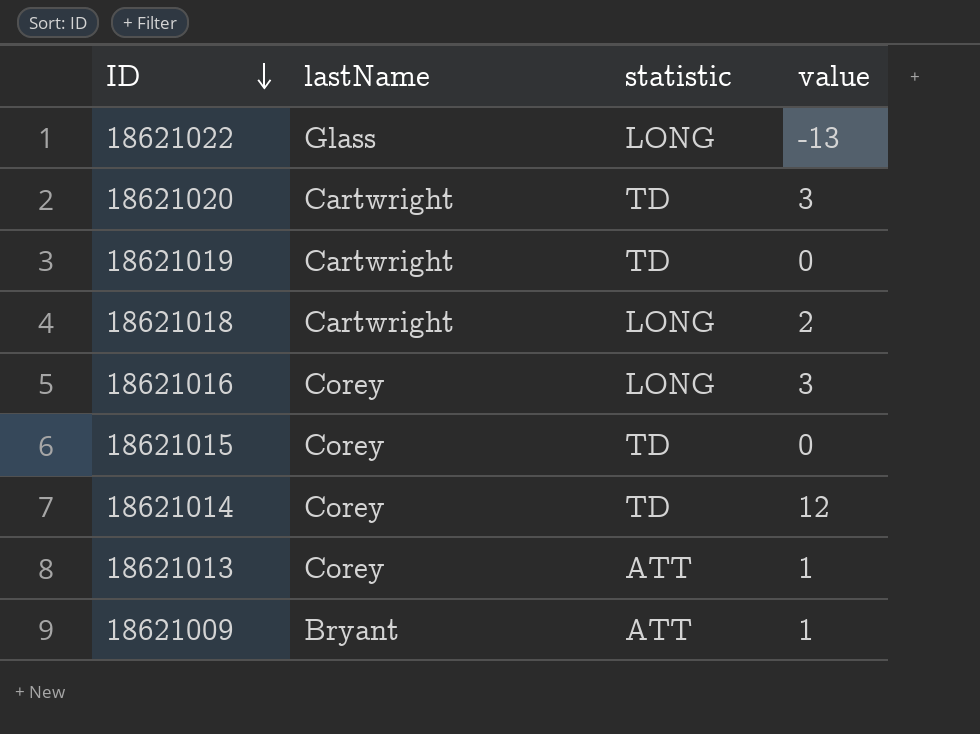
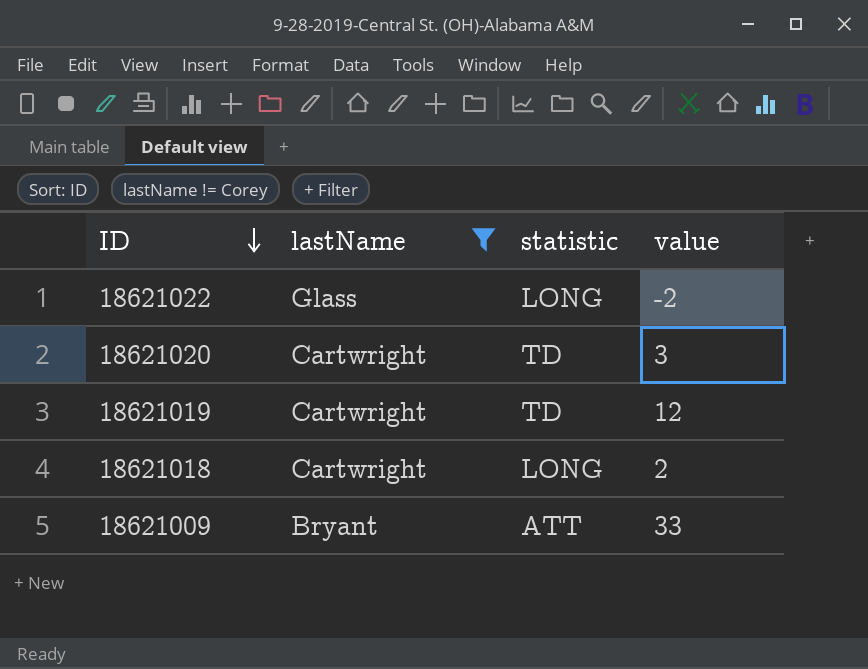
filter: none -> lastName != Corey
18621022 | value: -13 -> -2
18621019 | value: 0 -> 12
18621009 | value: 1 -> 33

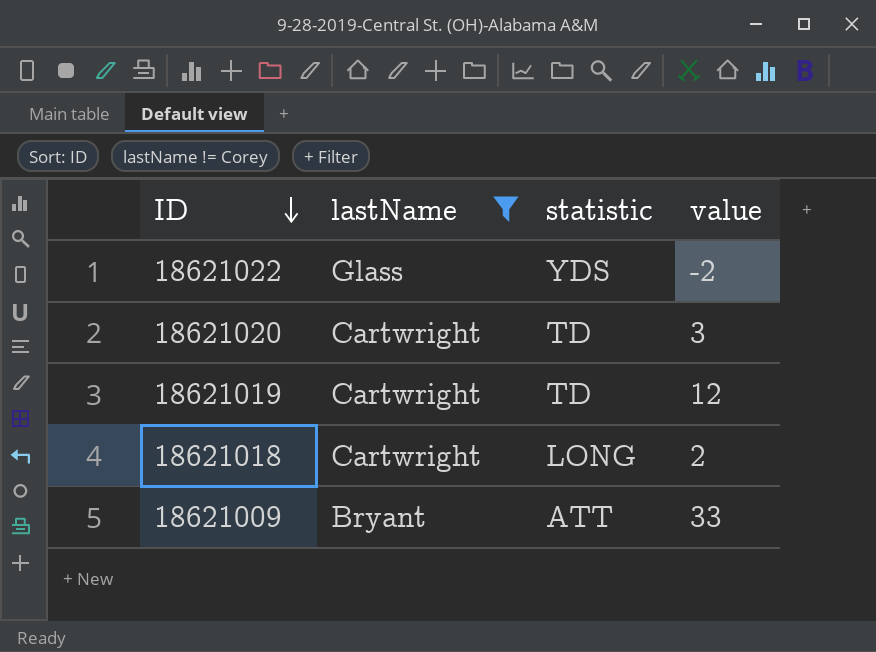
18621022 | statistic: LONG -> YDS

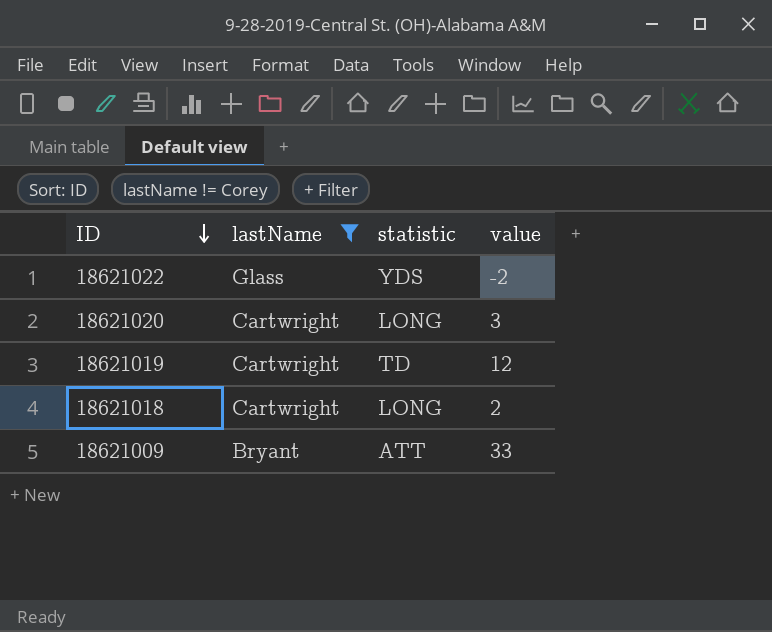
18621020 | statistic: TD -> LONG

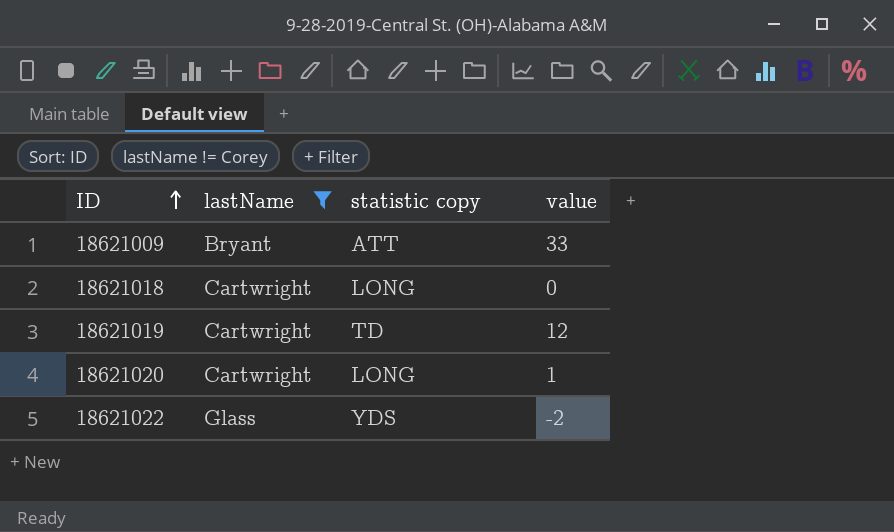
row order: ID descending -> ID ascending
column name: statistic -> statistic copy
18621018 | value: 2 -> 0
18621020 | value: 3 -> 1

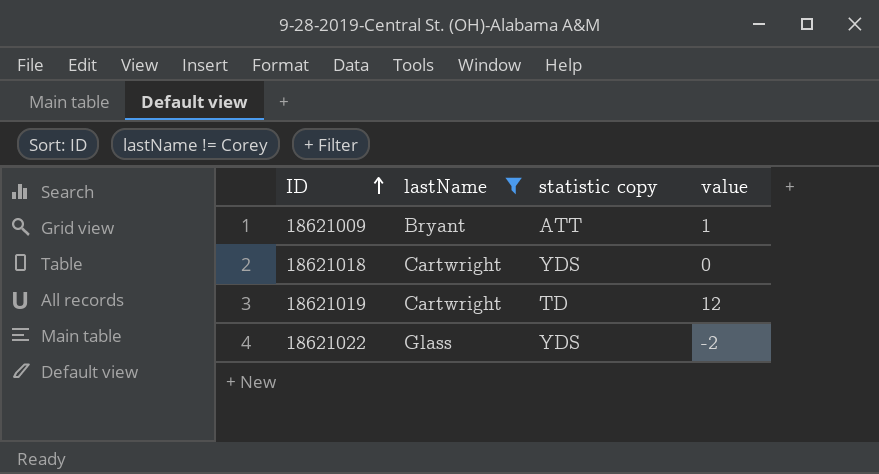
row 18621020: Cartwright | LONG | 1 -> none
18621009 | value: 33 -> 1
18621018 | statistic copy: LONG -> YDS

